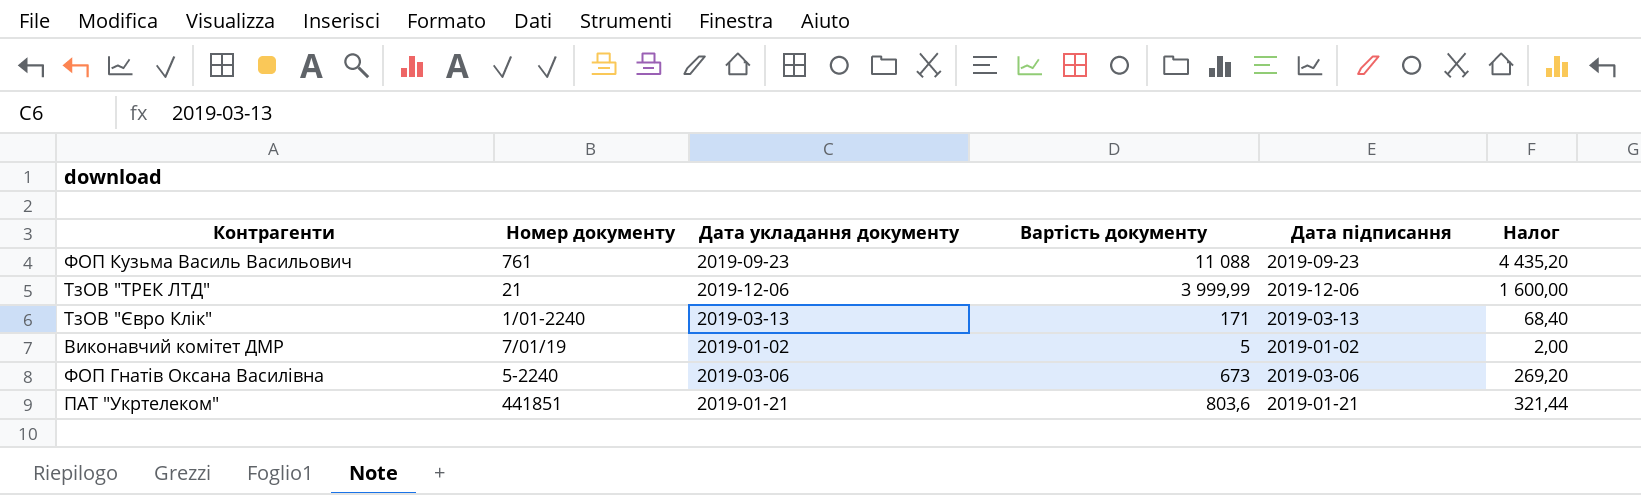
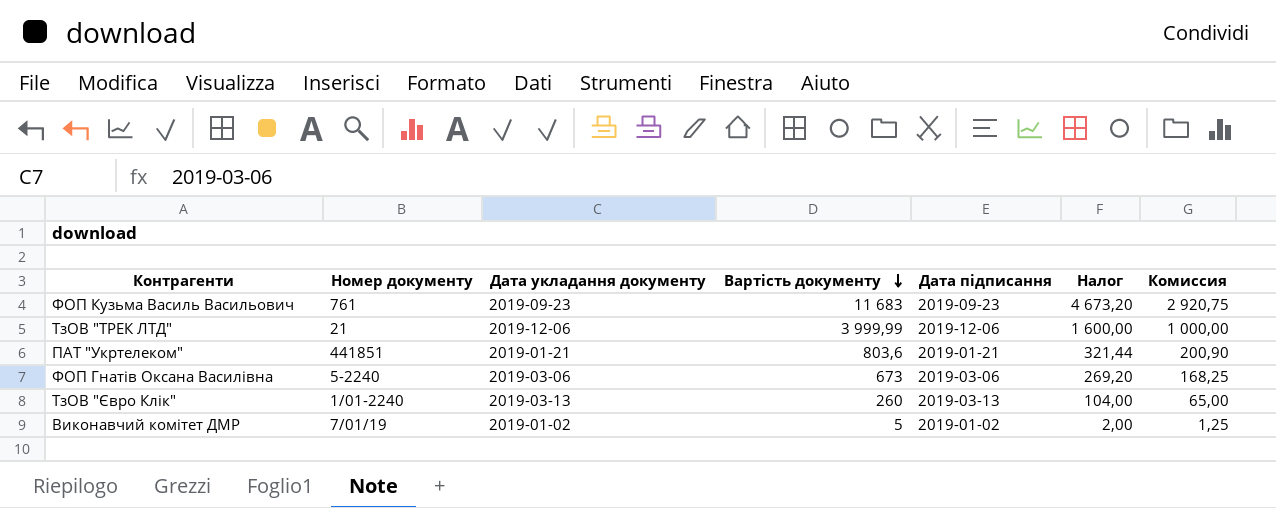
row order: none -> Вартість документу descending
column Комиссия | formula: none -> [Вартість документу] * 0,25
ФОП Кузьма Василь Васильович | Вартість документу: 11 088 -> 11 683
ФОП Кузьма Василь Васильович | Налог: 4 435,20 -> 4 673,20
ТзОВ "Євро Клік" | Вартість документу: 171 -> 260
ТзОВ "Євро Клік" | Налог: 68,40 -> 104,00

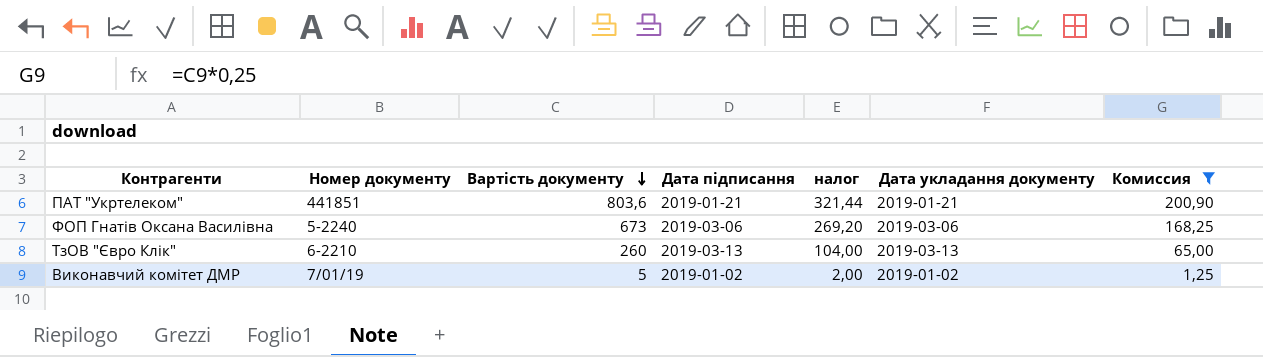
filter: none -> Комиссия <= 200,90
column name: Налог -> налог
column Дата укладання документу | position: 3 -> 6
ТзОВ "Євро Клік" | Номер документу: 1/01-2240 -> 6-2210

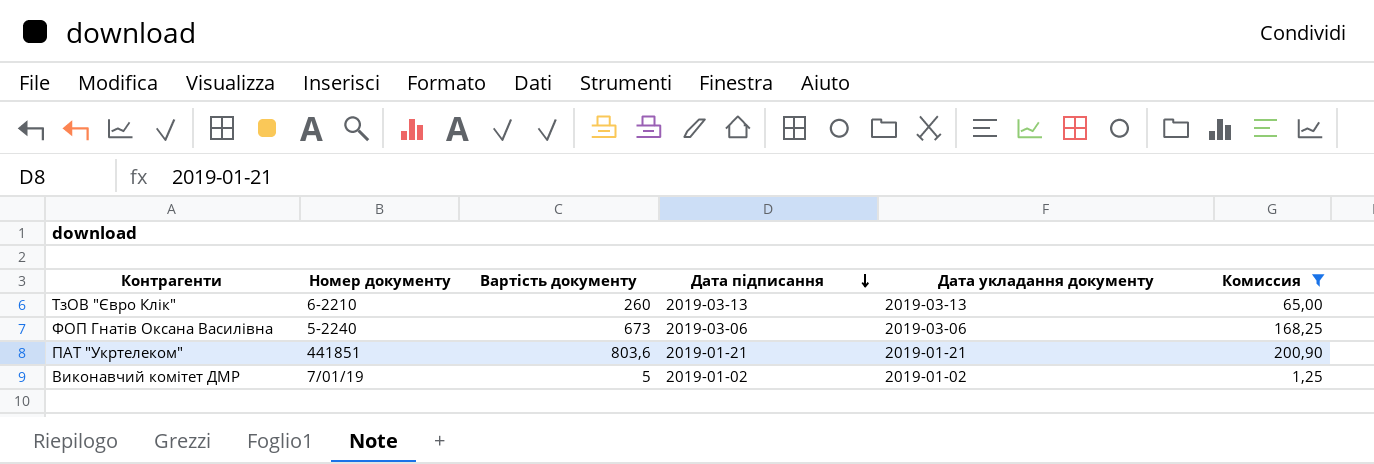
row order: Вартість документу descending -> Дата підписання descending
column налог | formula: [Вартість документу] * 0,4 -> none

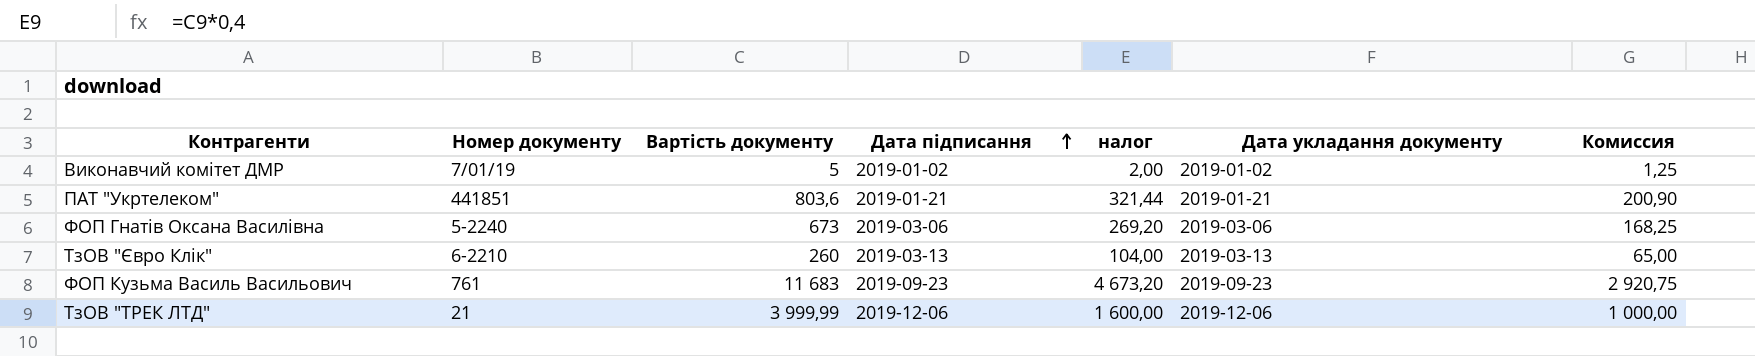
filter: Комиссия <= 200,90 -> none
row order: Дата підписання descending -> Дата підписання ascending
column налог | formula: none -> [Вартість документу] * 0,4

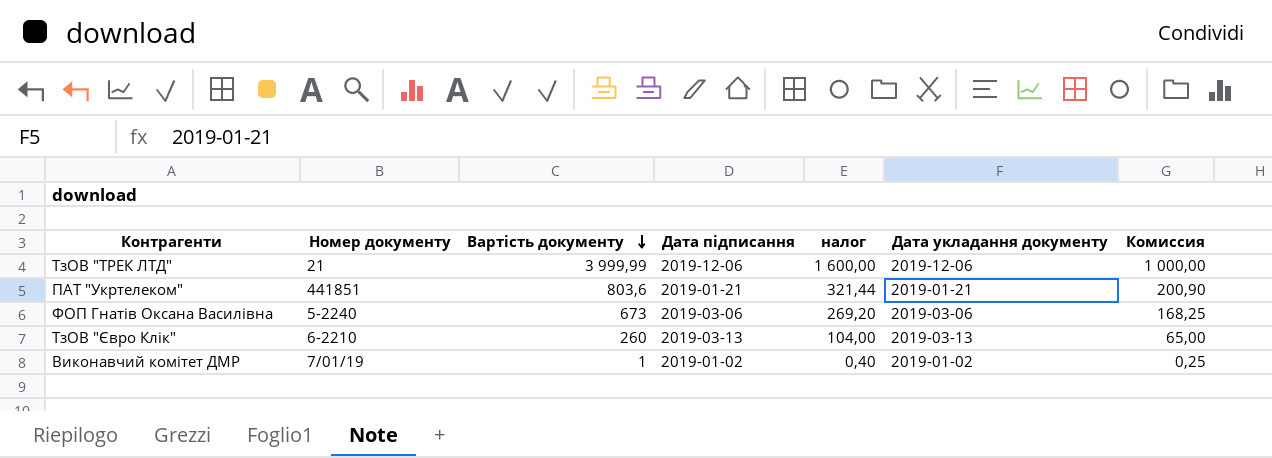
row order: Дата підписання ascending -> Вартість документу descending
row ФОП Кузьма Василь Васильович: 761 | 11 683 | 2019-09-23 | 4 673,20 | 2019-09-23 | 2 920,75 -> none
Виконавчий комітет ДМР | Вартість документу: 5 -> 1
Виконавчий комітет ДМР | налог: 2,00 -> 0,40
Виконавчий комітет ДМР | Комиссия: 1,25 -> 0,25

